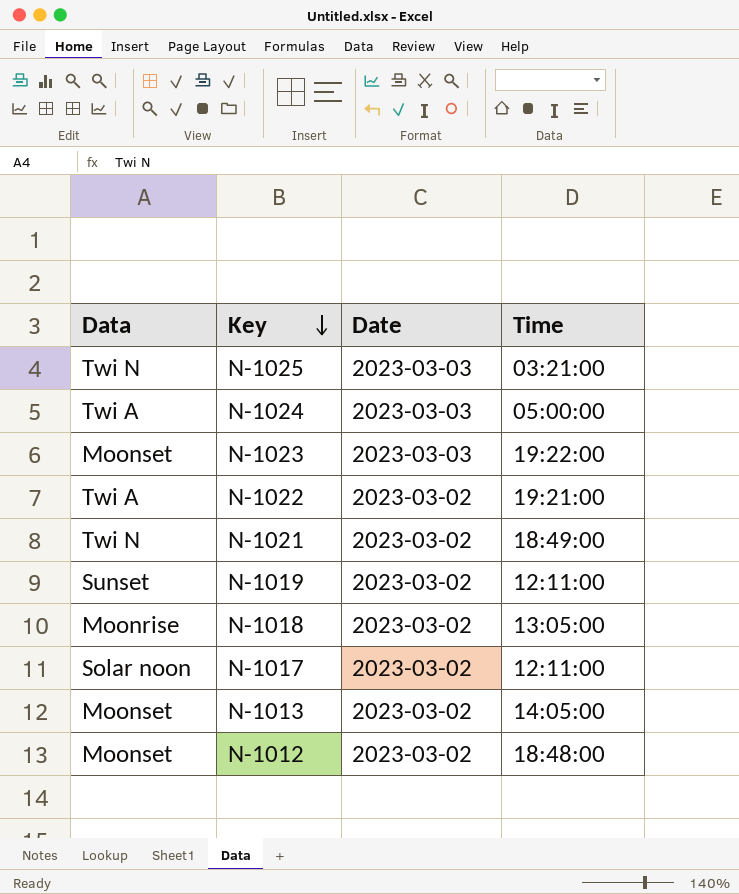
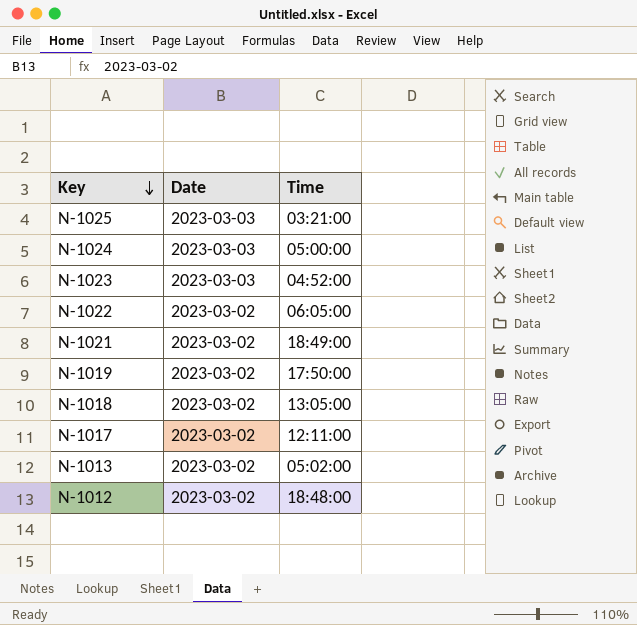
column Data | position: 1 -> none
N-1023 | Time: 19:22:00 -> 04:52:00
N-1022 | Time: 19:21:00 -> 06:05:00
N-1019 | Time: 12:11:00 -> 17:50:00
N-1013 | Time: 14:05:00 -> 05:02:00

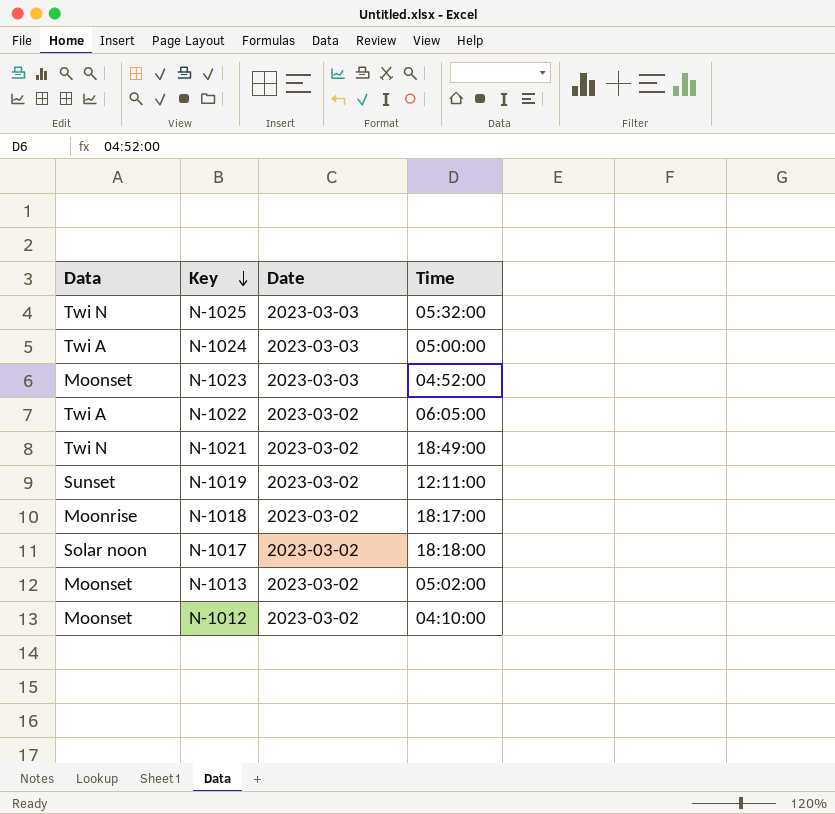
column Data | position: none -> 1
N-1025 | Time: 03:21:00 -> 05:32:00
N-1019 | Time: 17:50:00 -> 12:11:00
N-1018 | Time: 13:05:00 -> 18:17:00
N-1017 | Time: 12:11:00 -> 18:18:00
N-1012 | Time: 18:48:00 -> 04:10:00

